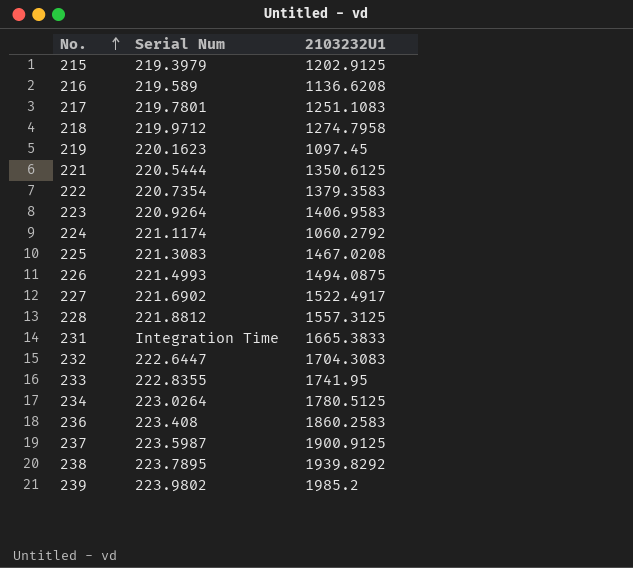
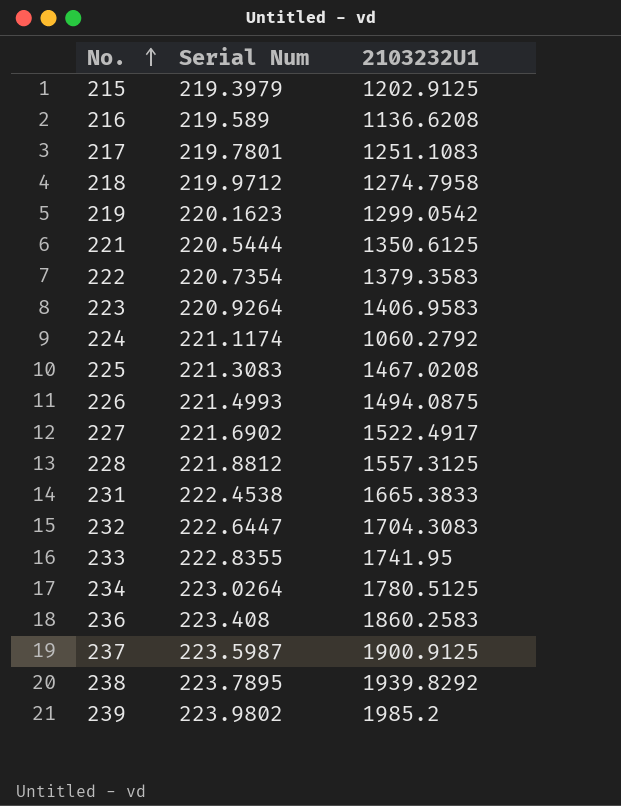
219 | 2103232U1: 1097.45 -> 1299.0542
231 | Serial Num: Integration Time -> 222.4538

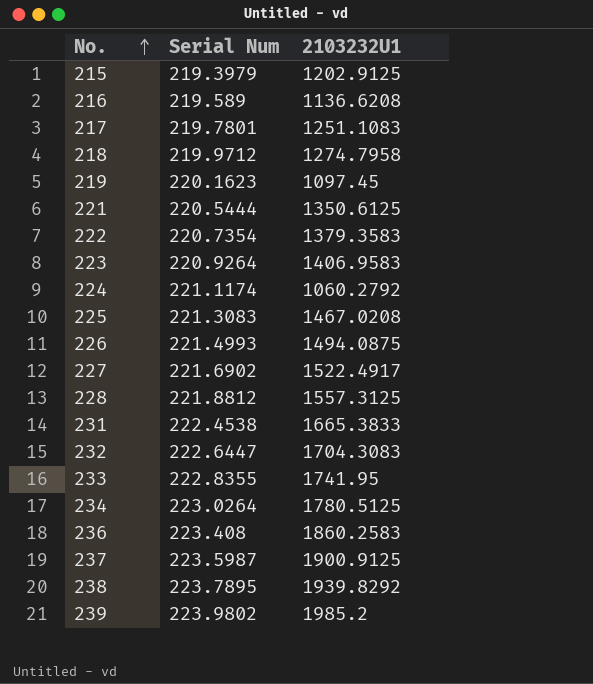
219 | 2103232U1: 1299.0542 -> 1097.45

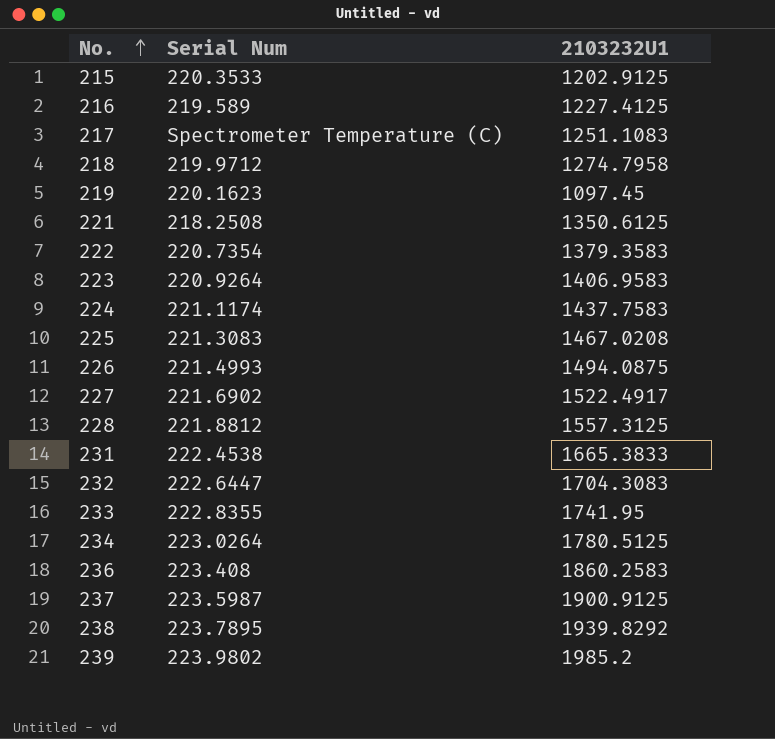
215 | Serial Num: 219.3979 -> 220.3533
216 | 2103232U1: 1136.6208 -> 1227.4125
217 | Serial Num: 219.7801 -> Spectrometer Temperature (C)
221 | Serial Num: 220.5444 -> 218.2508
224 | 2103232U1: 1060.2792 -> 1437.7583

